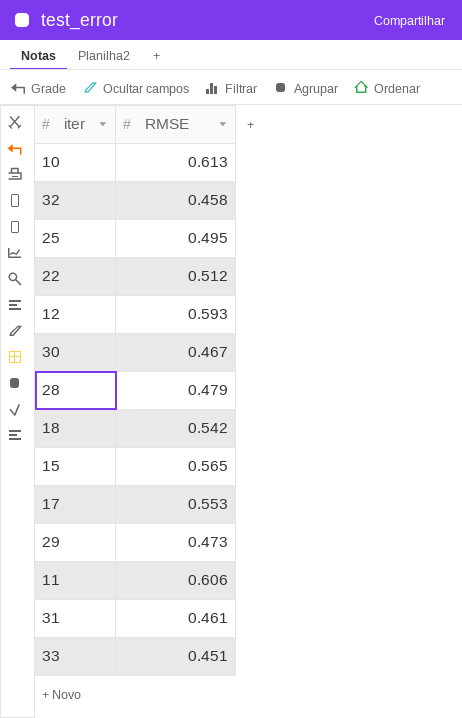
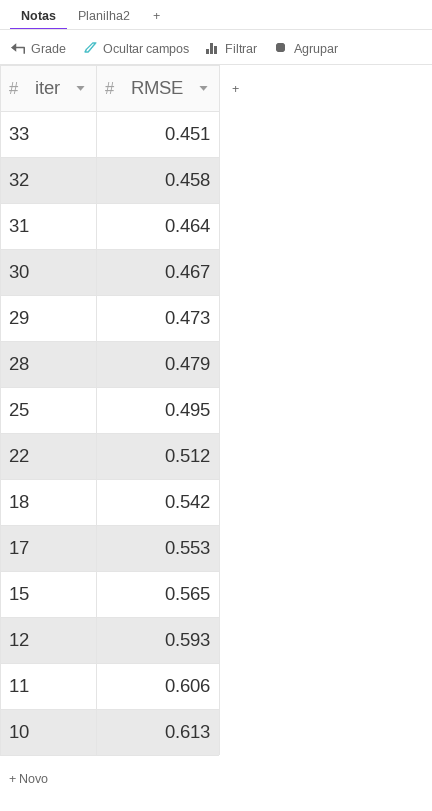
row order: none -> iter descending
31 | RMSE: 0.461 -> 0.464

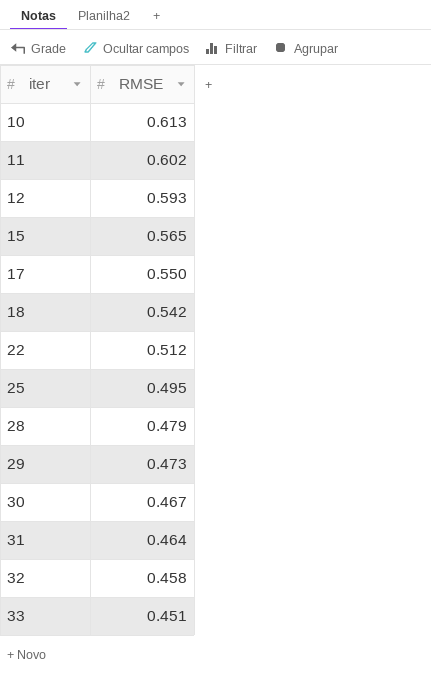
row order: iter descending -> iter ascending
11 | RMSE: 0.606 -> 0.602
17 | RMSE: 0.553 -> 0.550

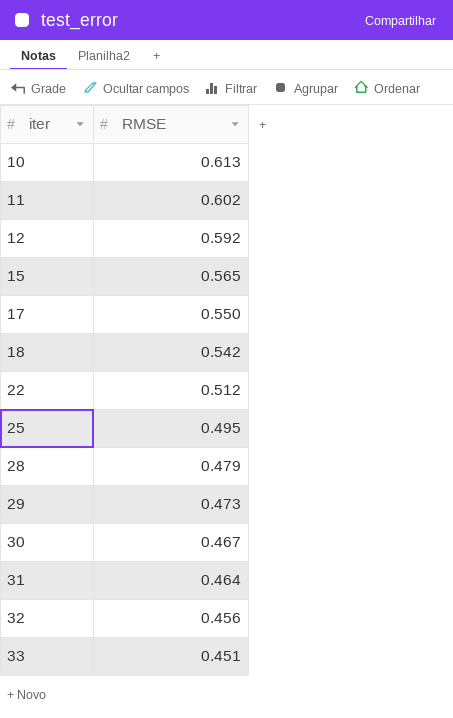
12 | RMSE: 0.593 -> 0.592
32 | RMSE: 0.458 -> 0.456

